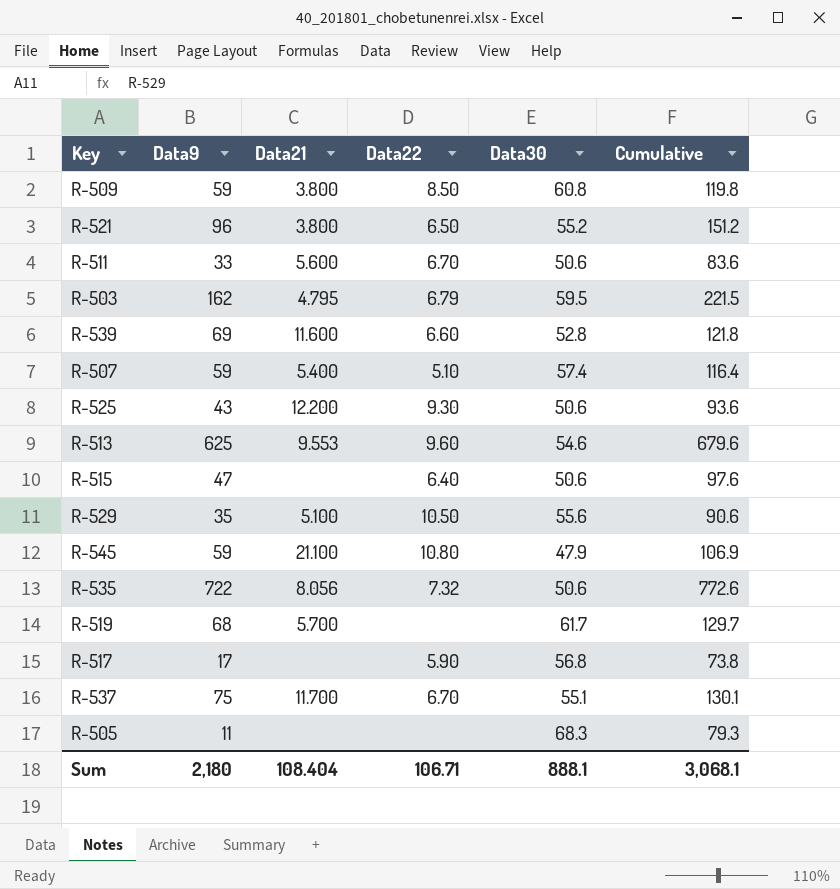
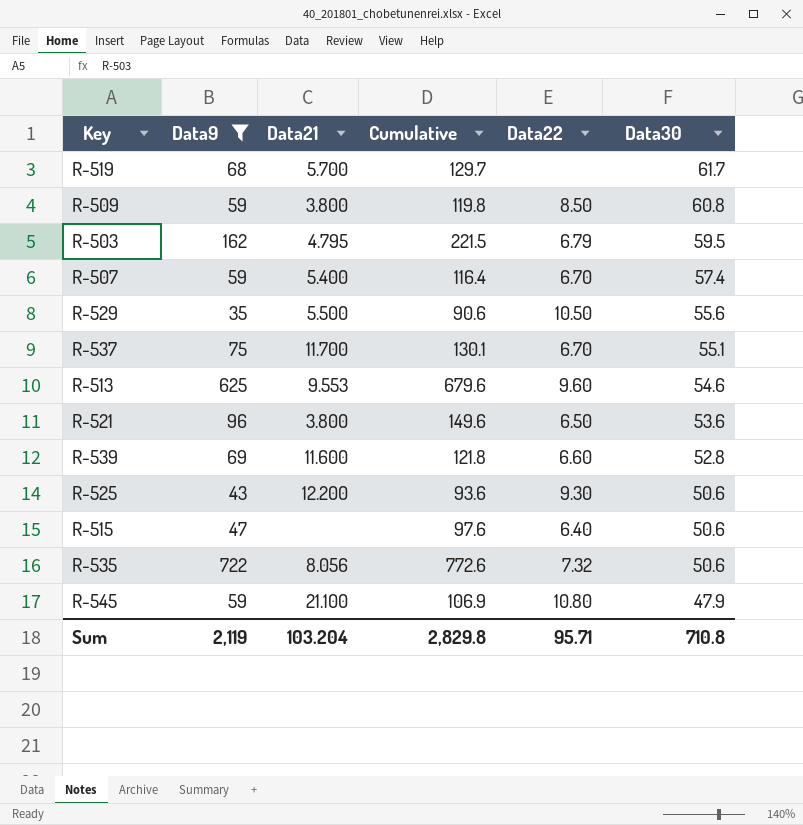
filter: none -> Data9 >= 35
row order: none -> Data30 descending
column Cumulative | position: 6 -> 4
R-507 | Data22: 5.10 -> 6.70
R-529 | Data21: 5.100 -> 5.500
R-521 | Cumulative: 151.2 -> 149.6
R-521 | Data30: 55.2 -> 53.6
Sum | Data9: 2,180 -> 2,119
Sum | Data21: 108.404 -> 103.204
Sum | Cumulative: 3,068.1 -> 2,829.8
Sum | Data22: 106.71 -> 95.71
Sum | Data30: 888.1 -> 710.8

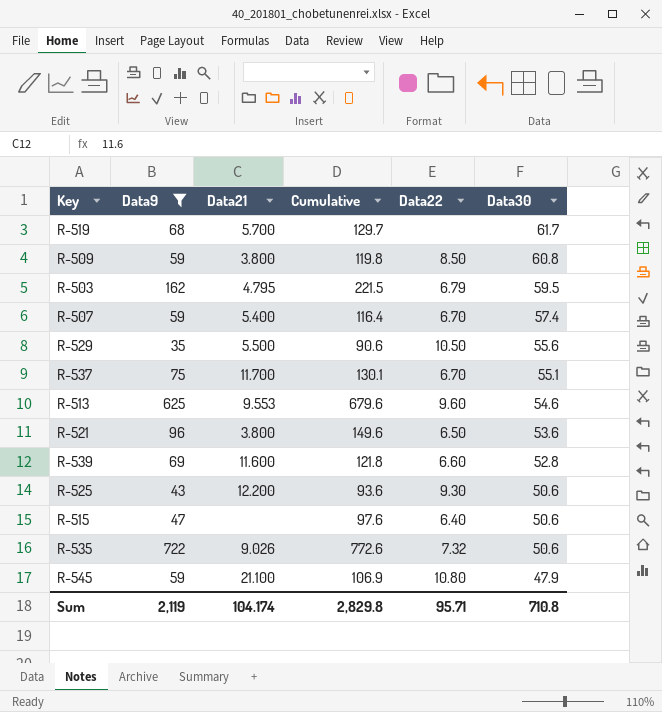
R-535 | Data21: 8.056 -> 9.026
Sum | Data21: 103.204 -> 104.174

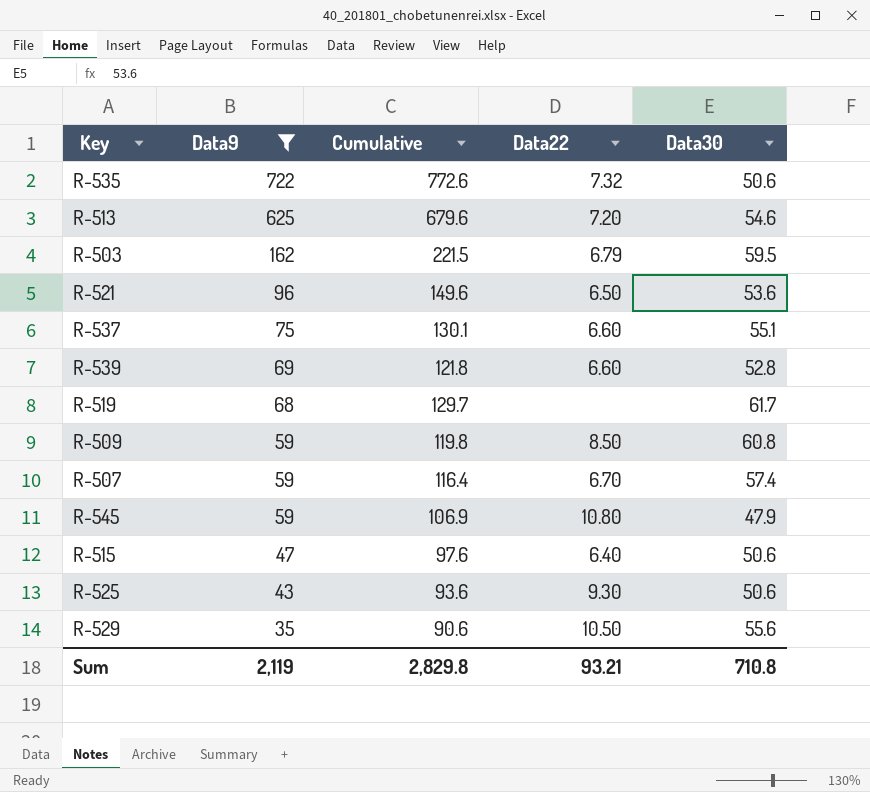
row order: Data30 descending -> Data9 descending
column Data21 | position: 3 -> none
R-513 | Data22: 9.60 -> 7.20
R-537 | Data22: 6.70 -> 6.60
Sum | Data22: 95.71 -> 93.21

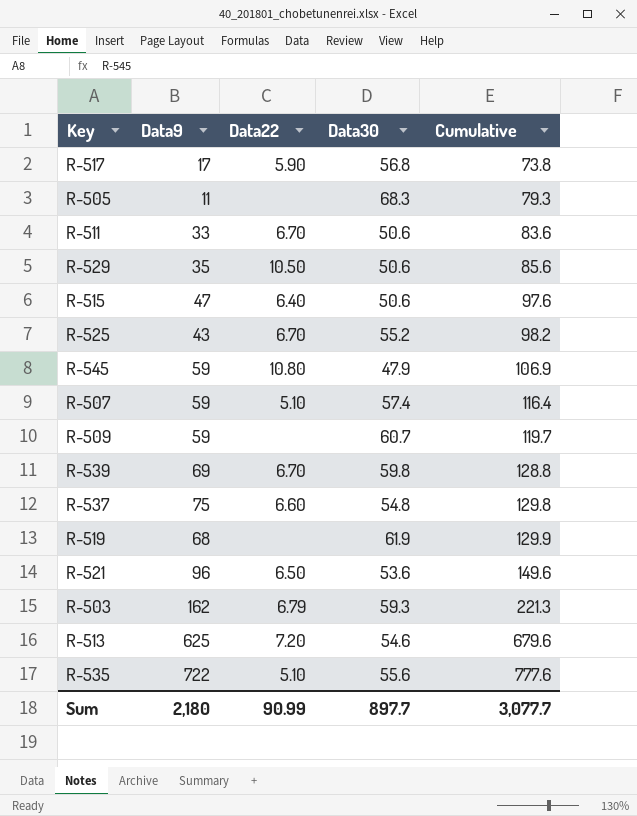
filter: Data9 >= 35 -> none
row order: Data9 descending -> Cumulative ascending
column Cumulative | position: 3 -> 5
R-529 | Data30: 55.6 -> 50.6
R-529 | Cumulative: 90.6 -> 85.6
R-525 | Data22: 9.30 -> 6.70
R-525 | Data30: 50.6 -> 55.2
R-525 | Cumulative: 93.6 -> 98.2
R-507 | Data22: 6.70 -> 5.10
R-509 | Data22: 8.50 -> none
R-509 | Data30: 60.8 -> 60.7
R-509 | Cumulative: 119.8 -> 119.7
R-539 | Data22: 6.60 -> 6.70
R-539 | Data30: 52.8 -> 59.8
R-539 | Cumulative: 121.8 -> 128.8
R-537 | Data30: 55.1 -> 54.8
R-537 | Cumulative: 130.1 -> 129.8
R-519 | Data30: 61.7 -> 61.9
R-519 | Cumulative: 129.7 -> 129.9
R-503 | Data30: 59.5 -> 59.3
R-503 | Cumulative: 221.5 -> 221.3
R-535 | Data22: 7.32 -> 5.10
R-535 | Data30: 50.6 -> 55.6
R-535 | Cumulative: 772.6 -> 777.6
Sum | Data9: 2,119 -> 2,180
Sum | Data22: 93.21 -> 90.99
Sum | Data30: 710.8 -> 897.7
Sum | Cumulative: 2,829.8 -> 3,077.7

